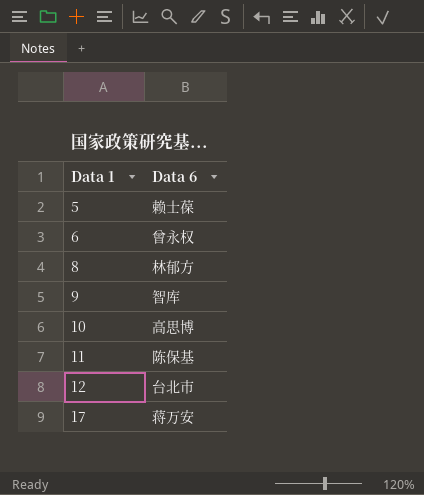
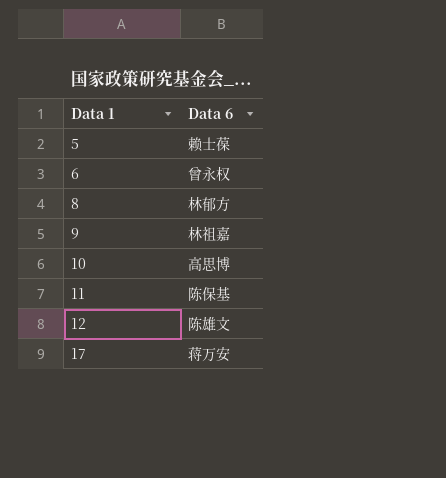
9 | Data 6: 智库 -> 林祖嘉
12 | Data 6: 台北市 -> 陈雄文

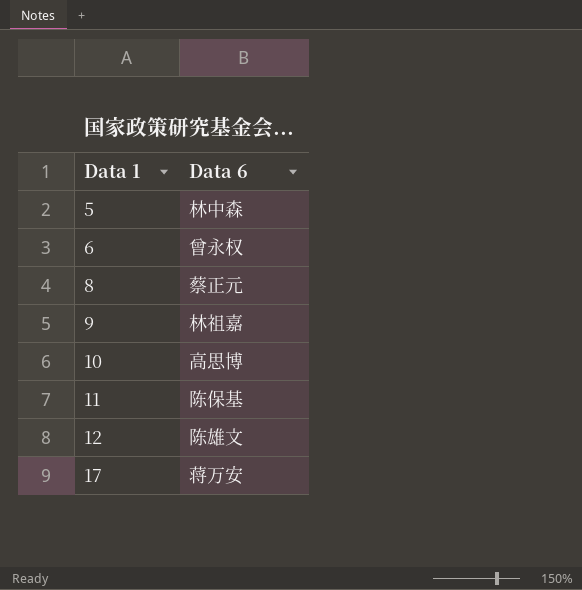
5 | Data 6: 赖士葆 -> 林中森
8 | Data 6: 林郁方 -> 蔡正元

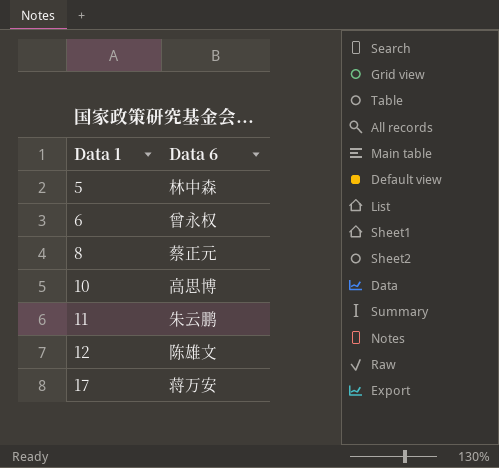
row 9: 林祖嘉 -> none
11 | Data 6: 陈保基 -> 朱云鹏

